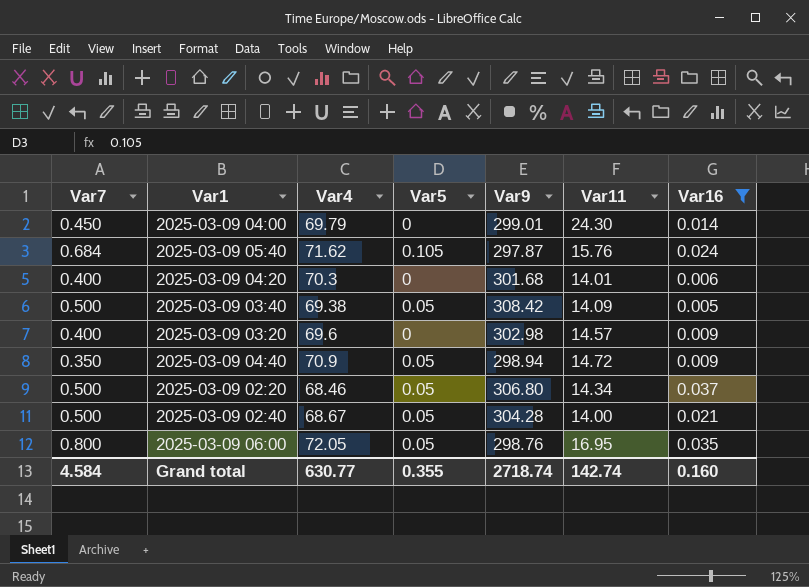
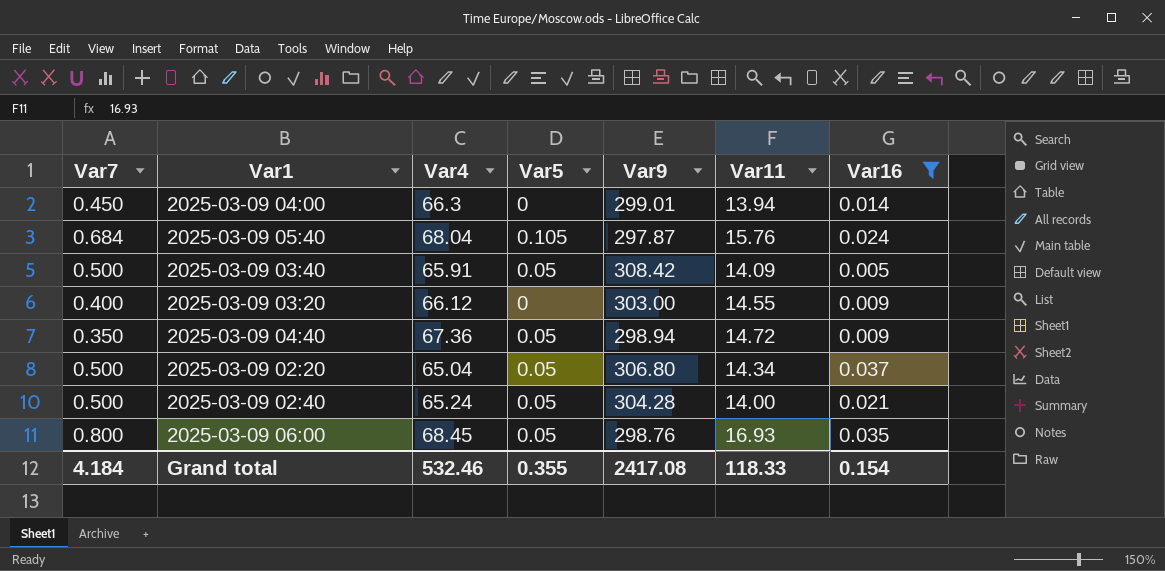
row 2025-03-09 04:20: 0.400 | 70.3 | 0 | 301.68 | 14.01 | 0.006 -> none
2025-03-09 04:00 | Var4: 69.79 -> 66.3
2025-03-09 04:00 | Var11: 24.30 -> 13.94
2025-03-09 05:40 | Var4: 71.62 -> 68.04
2025-03-09 03:40 | Var4: 69.38 -> 65.91
2025-03-09 03:20 | Var4: 69.6 -> 66.12
2025-03-09 03:20 | Var9: 302.98 -> 303.00
2025-03-09 03:20 | Var11: 14.57 -> 14.55
2025-03-09 04:40 | Var4: 70.9 -> 67.36
2025-03-09 02:20 | Var4: 68.46 -> 65.04
2025-03-09 02:40 | Var4: 68.67 -> 65.24
2025-03-09 06:00 | Var4: 72.05 -> 68.45
2025-03-09 06:00 | Var11: 16.95 -> 16.93
Grand total | Var7: 4.584 -> 4.184
Grand total | Var4: 630.77 -> 532.46
Grand total | Var9: 2718.74 -> 2417.08
Grand total | Var11: 142.74 -> 118.33
Grand total | Var16: 0.160 -> 0.154

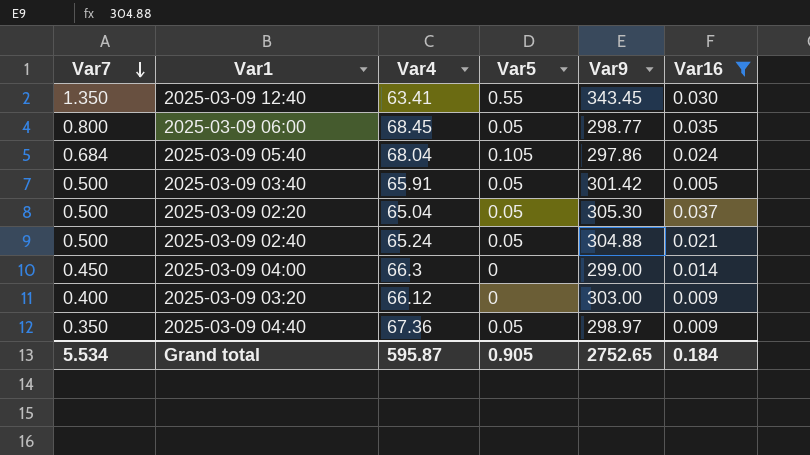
row order: none -> Var7 descending
column Var11 | position: 6 -> none
row 2025-03-09 12:40: none -> 1.350 | 63.41 | 0.55 | 343.45 | 0.030
2025-03-09 06:00 | Var9: 298.76 -> 298.77
2025-03-09 05:40 | Var9: 297.87 -> 297.86
2025-03-09 03:40 | Var9: 308.42 -> 301.42
2025-03-09 02:20 | Var9: 306.80 -> 305.30
2025-03-09 02:40 | Var9: 304.28 -> 304.88
2025-03-09 04:00 | Var9: 299.01 -> 299.00
2025-03-09 04:40 | Var9: 298.94 -> 298.97
Grand total | Var7: 4.184 -> 5.534
Grand total | Var4: 532.46 -> 595.87
Grand total | Var5: 0.355 -> 0.905
Grand total | Var9: 2417.08 -> 2752.65
Grand total | Var16: 0.154 -> 0.184

